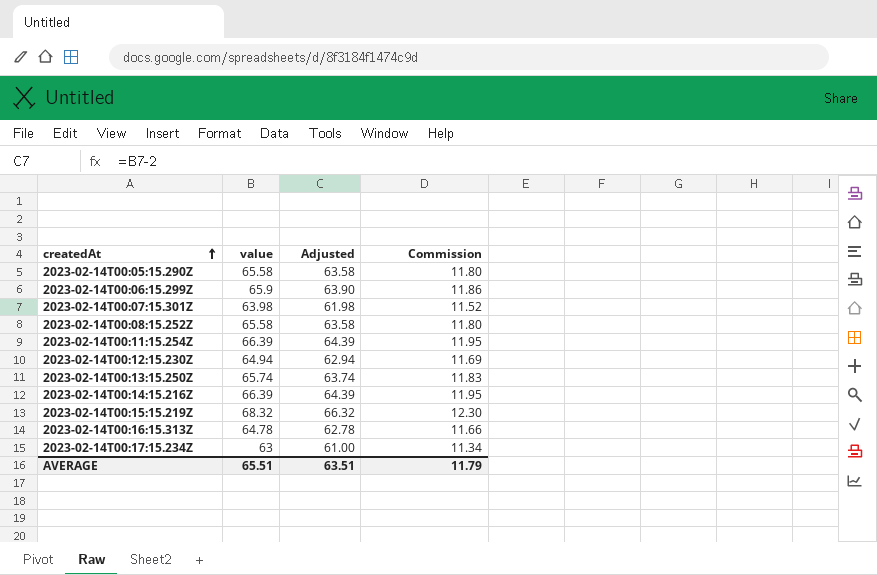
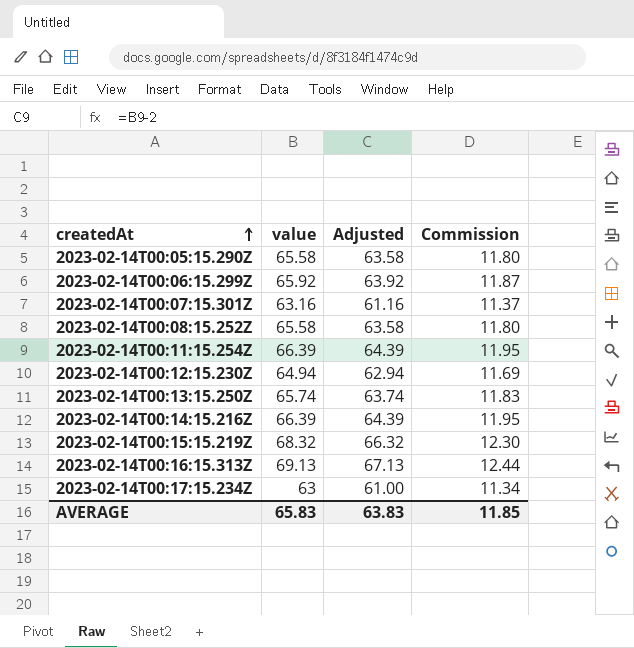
2023-02-14T00:06:15.299Z | value: 65.9 -> 65.92
2023-02-14T00:06:15.299Z | Adjusted: 63.90 -> 63.92
2023-02-14T00:06:15.299Z | Commission: 11.86 -> 11.87
2023-02-14T00:07:15.301Z | value: 63.98 -> 63.16
2023-02-14T00:07:15.301Z | Adjusted: 61.98 -> 61.16
2023-02-14T00:07:15.301Z | Commission: 11.52 -> 11.37
2023-02-14T00:16:15.313Z | value: 64.78 -> 69.13
2023-02-14T00:16:15.313Z | Adjusted: 62.78 -> 67.13
2023-02-14T00:16:15.313Z | Commission: 11.66 -> 12.44
AVERAGE | value: 65.51 -> 65.83
AVERAGE | Adjusted: 63.51 -> 63.83
AVERAGE | Commission: 11.79 -> 11.85

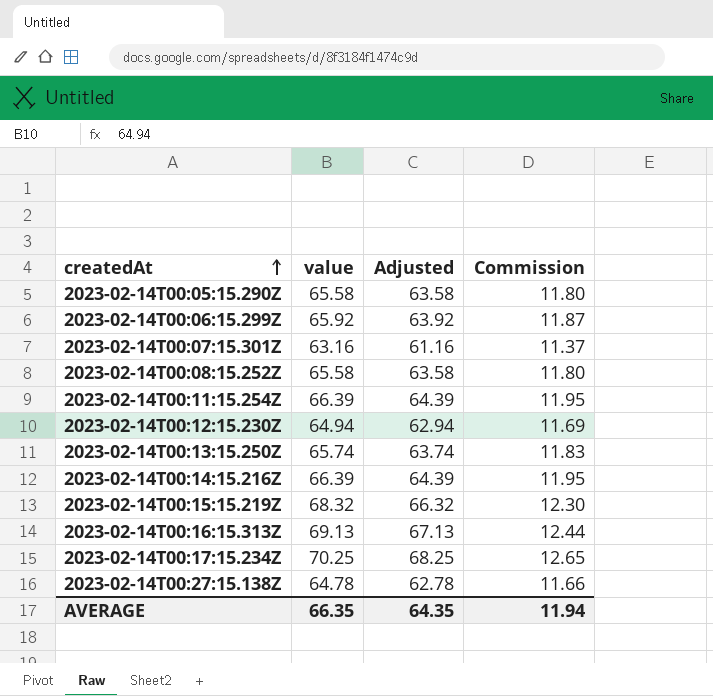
2023-02-14T00:17:15.234Z | value: 63 -> 70.25
2023-02-14T00:17:15.234Z | Adjusted: 61.00 -> 68.25
2023-02-14T00:17:15.234Z | Commission: 11.34 -> 12.65
row 2023-02-14T00:27:15.138Z: none -> 64.78 | 62.78 | 11.66
AVERAGE | value: 65.83 -> 66.35
AVERAGE | Adjusted: 63.83 -> 64.35
AVERAGE | Commission: 11.85 -> 11.94

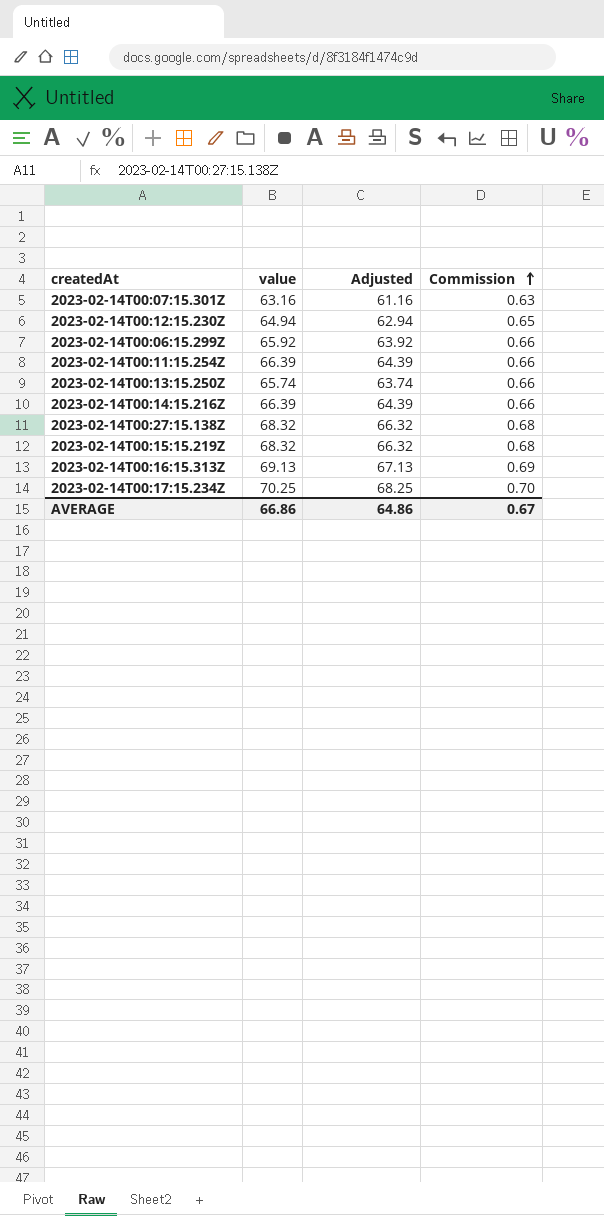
row order: createdAt ascending -> Commission ascending
column Commission | formula: [value] * 0.18 -> [value] * 0.01
row 2023-02-14T00:05:15.290Z: 65.58 | 63.58 | 11.80 -> none
row 2023-02-14T00:08:15.252Z: 65.58 | 63.58 | 11.80 -> none
2023-02-14T00:27:15.138Z | value: 64.78 -> 68.32
2023-02-14T00:27:15.138Z | Adjusted: 62.78 -> 66.32
AVERAGE | value: 66.35 -> 66.86
AVERAGE | Adjusted: 64.35 -> 64.86
AVERAGE | Commission: 11.94 -> 0.67

